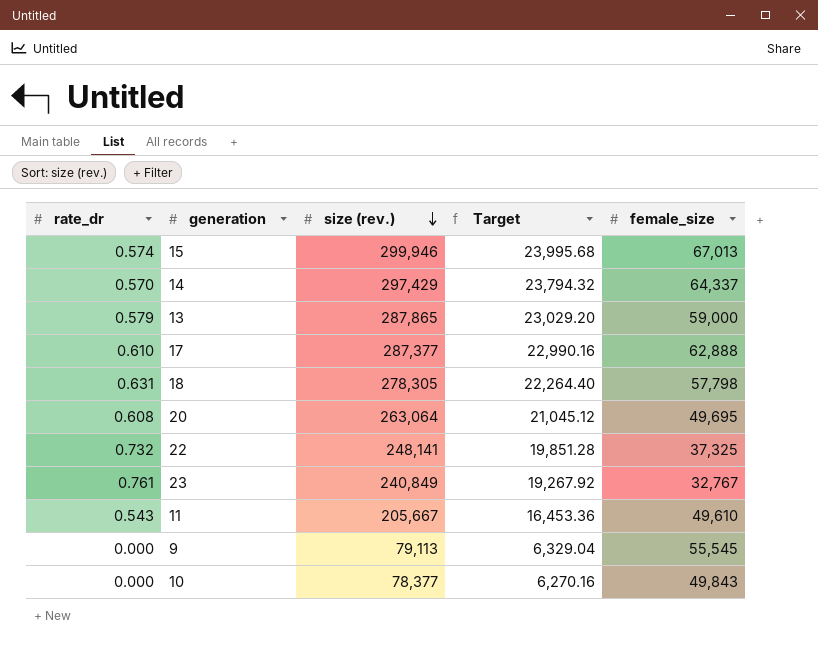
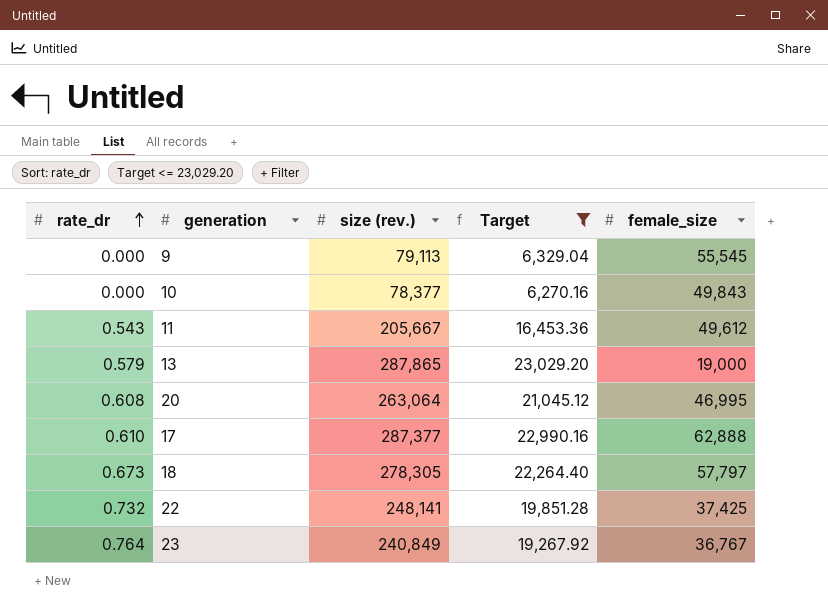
filter: none -> Target <= 23,029.20
row order: size (rev.) descending -> rate_dr ascending
11 | female_size: 49,610 -> 49,612
13 | female_size: 59,000 -> 19,000
20 | female_size: 49,695 -> 46,995
18 | rate_dr: 0.631 -> 0.673
18 | female_size: 57,798 -> 57,797
22 | female_size: 37,325 -> 37,425
23 | rate_dr: 0.761 -> 0.764
23 | female_size: 32,767 -> 36,767

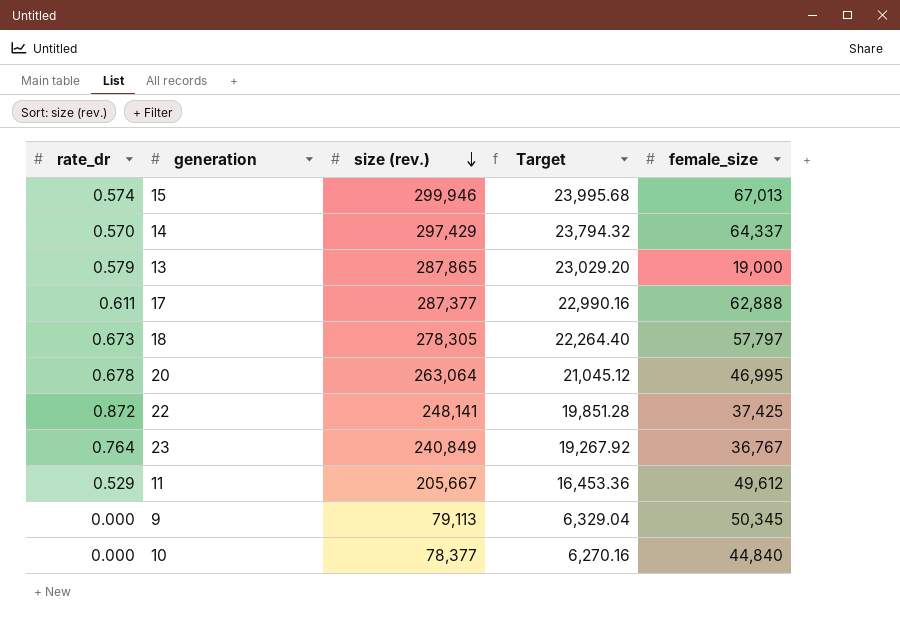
filter: Target <= 23,029.20 -> none
row order: rate_dr ascending -> size (rev.) descending
17 | rate_dr: 0.610 -> 0.611
20 | rate_dr: 0.608 -> 0.678
22 | rate_dr: 0.732 -> 0.872
11 | rate_dr: 0.543 -> 0.529
9 | female_size: 55,545 -> 50,345
10 | female_size: 49,843 -> 44,840

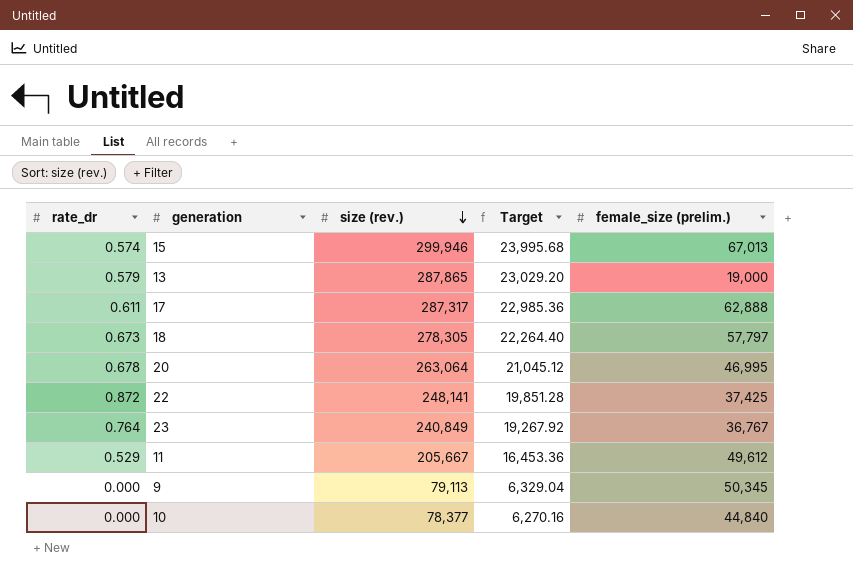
column name: female_size -> female_size (prelim.)
row 14: 0.570 | 297,429 | 23,794.32 | 64,337 -> none
17 | size (rev.): 287,377 -> 287,317
17 | Target: 22,990.16 -> 22,985.36

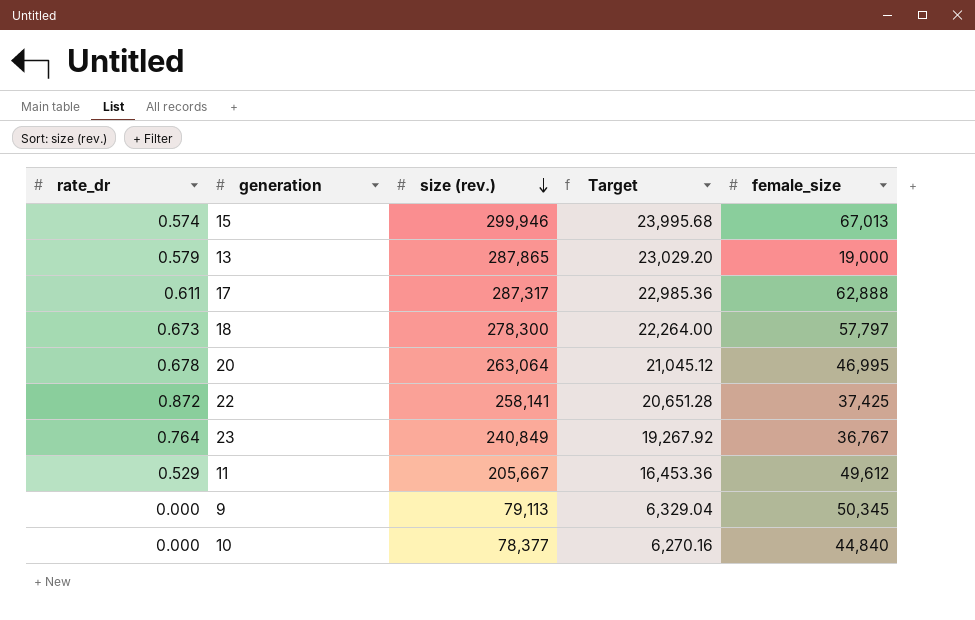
column name: female_size (prelim.) -> female_size
18 | size (rev.): 278,305 -> 278,300
18 | Target: 22,264.40 -> 22,264.00
22 | size (rev.): 248,141 -> 258,141
22 | Target: 19,851.28 -> 20,651.28

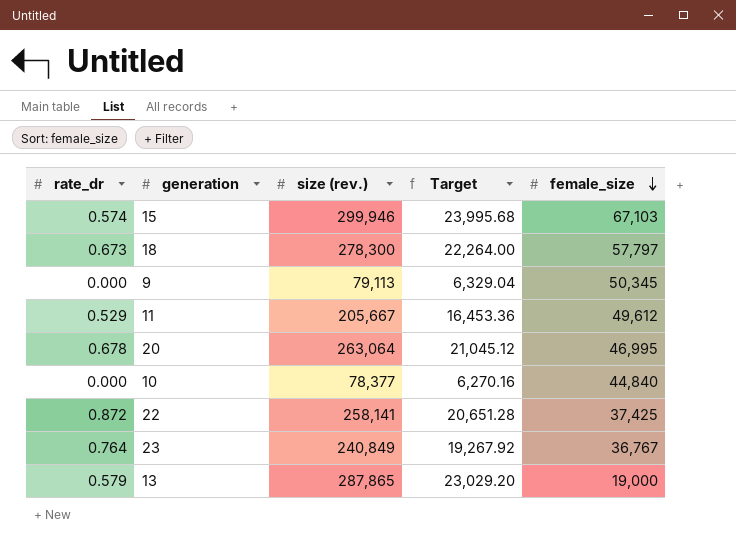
row order: size (rev.) descending -> female_size descending
row 17: 0.611 | 287,317 | 22,985.36 | 62,888 -> none
15 | female_size: 67,013 -> 67,103

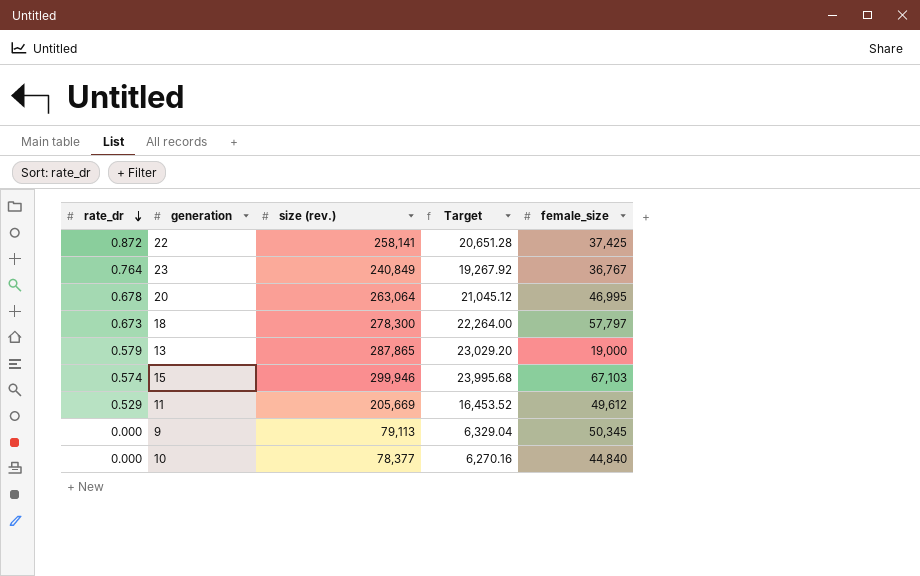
row order: female_size descending -> rate_dr descending
11 | size (rev.): 205,667 -> 205,669
11 | Target: 16,453.36 -> 16,453.52

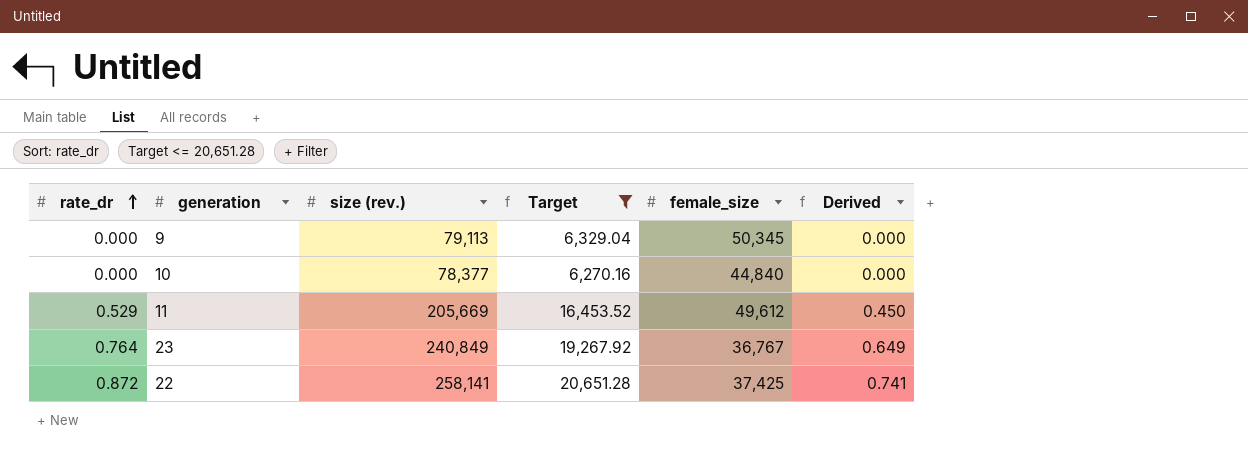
filter: none -> Target <= 20,651.28
row order: rate_dr descending -> rate_dr ascending
column Derived | formula: none -> [rate_dr] * 0.85

